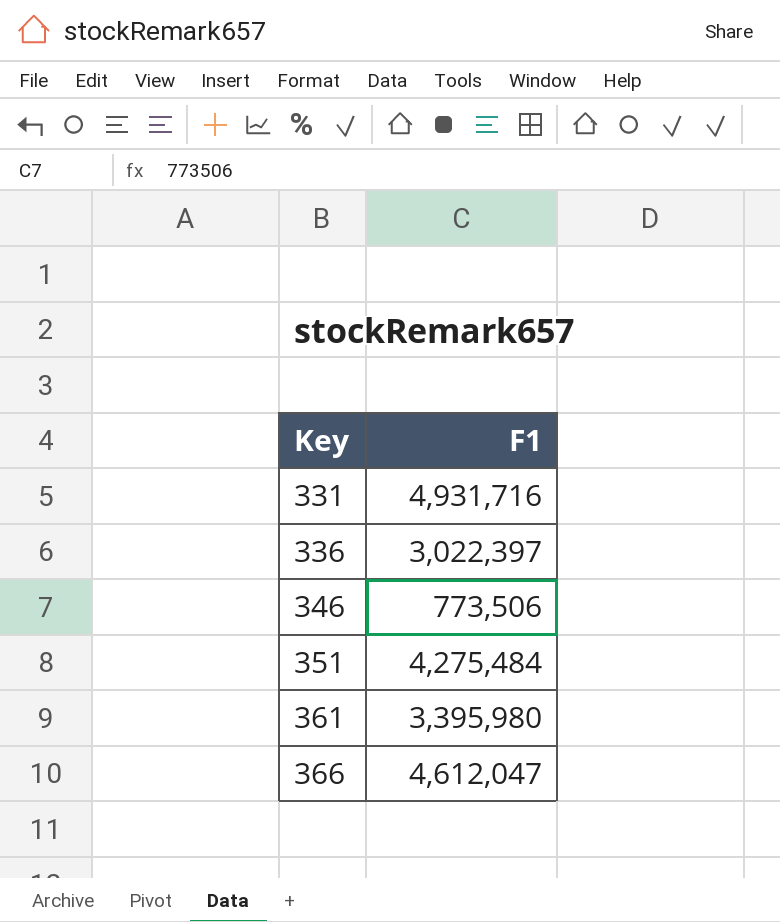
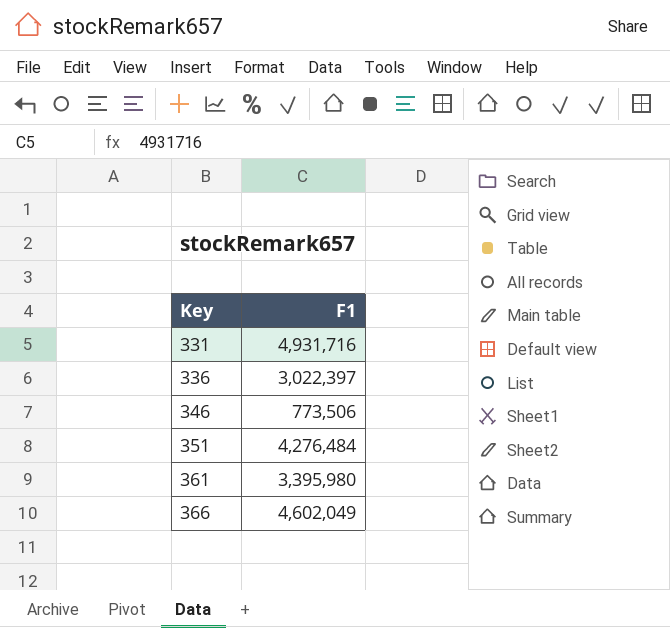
351 | F1: 4,275,484 -> 4,276,484
366 | F1: 4,612,047 -> 4,602,049

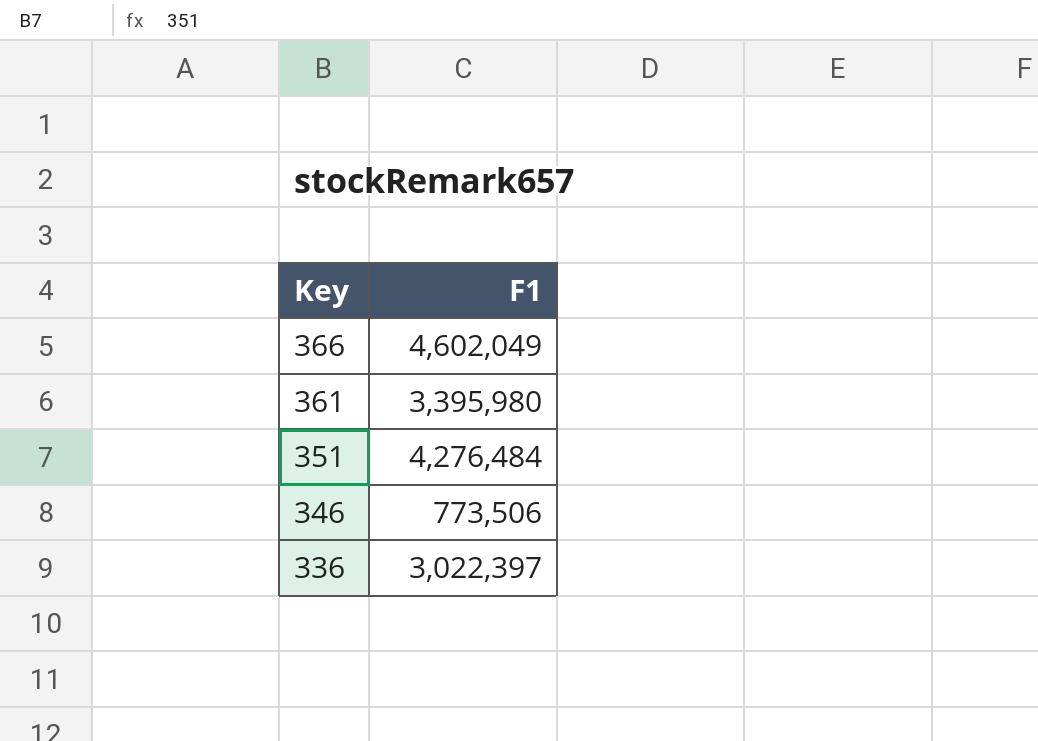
row order: Key ascending -> Key descending
row 331: 4,931,716 -> none

